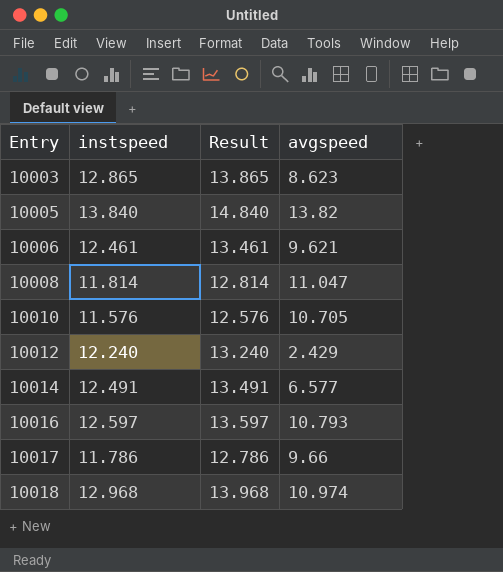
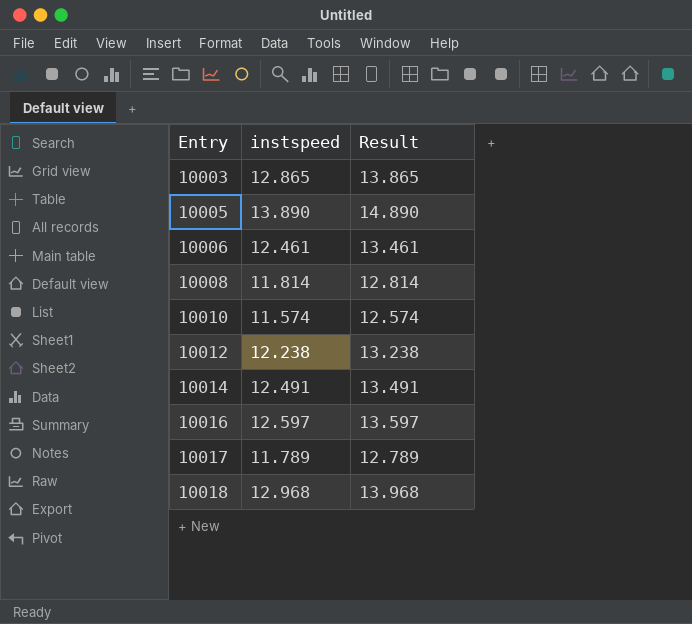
column avgspeed | position: 4 -> none
10005 | instspeed: 13.840 -> 13.890
10005 | Result: 14.840 -> 14.890
10010 | instspeed: 11.576 -> 11.574
10010 | Result: 12.576 -> 12.574
10012 | instspeed: 12.240 -> 12.238
10012 | Result: 13.240 -> 13.238
10017 | instspeed: 11.786 -> 11.789
10017 | Result: 12.786 -> 12.789

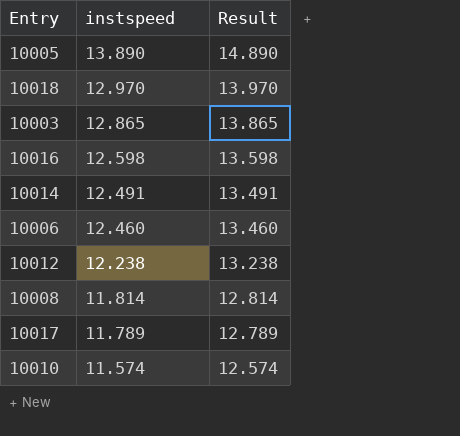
row order: Entry ascending -> instspeed descending
10018 | instspeed: 12.968 -> 12.970
10018 | Result: 13.968 -> 13.970
10016 | instspeed: 12.597 -> 12.598
10016 | Result: 13.597 -> 13.598
10006 | instspeed: 12.461 -> 12.460
10006 | Result: 13.461 -> 13.460

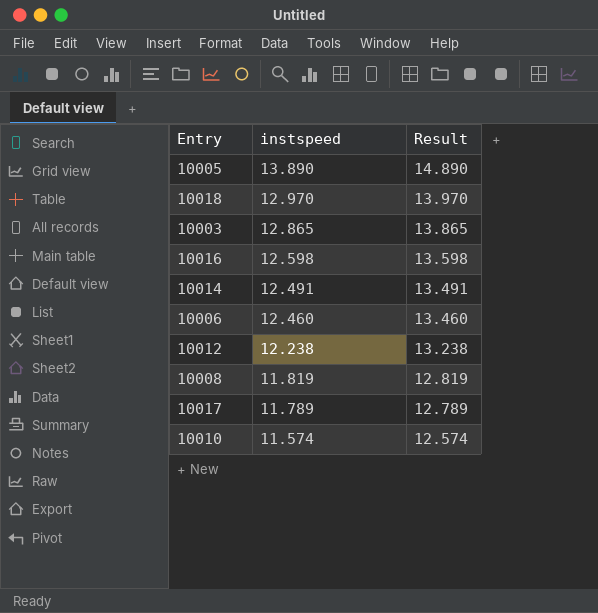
10008 | instspeed: 11.814 -> 11.819
10008 | Result: 12.814 -> 12.819

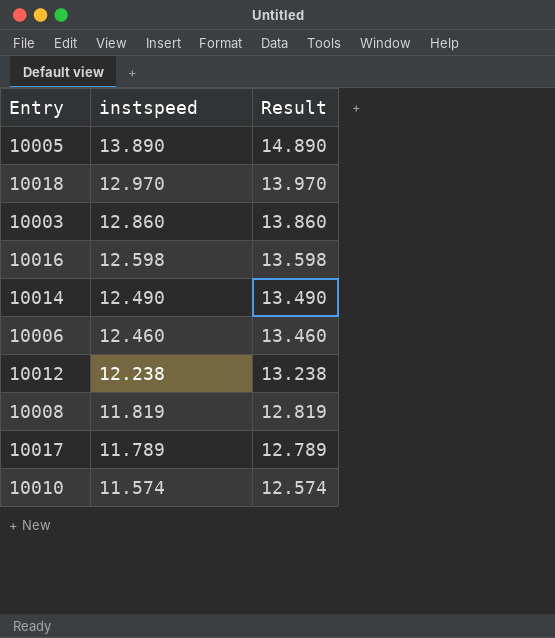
10003 | instspeed: 12.865 -> 12.860
10003 | Result: 13.865 -> 13.860
10014 | instspeed: 12.491 -> 12.490
10014 | Result: 13.491 -> 13.490

